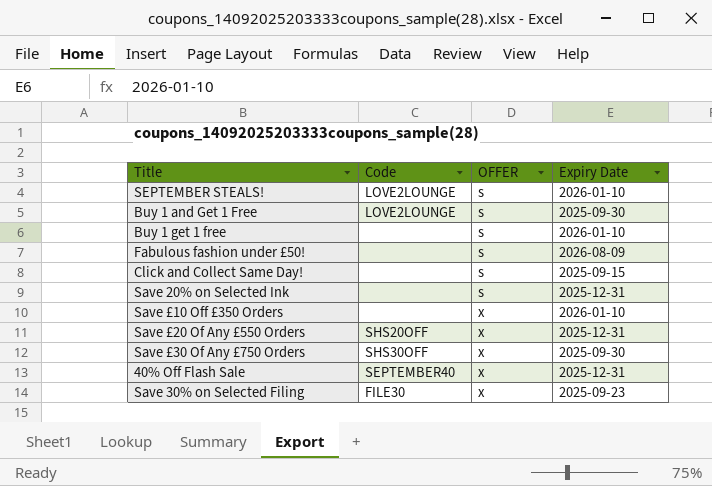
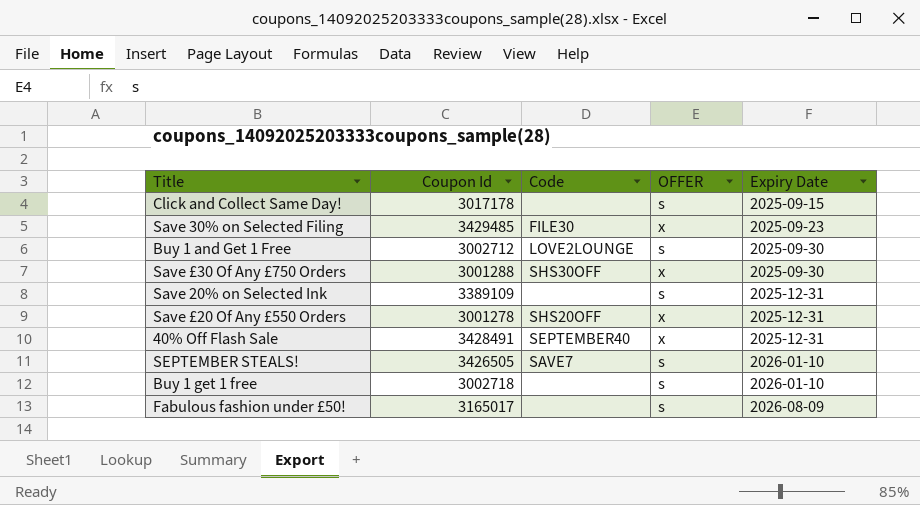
row order: OFFER ascending -> Expiry Date ascending
column Coupon Id | position: none -> 2
row Save £10 Off £350 Orders: none | x | 2026-01-10 -> none
SEPTEMBER STEALS! | Code: LOVE2LOUNGE -> SAVE7

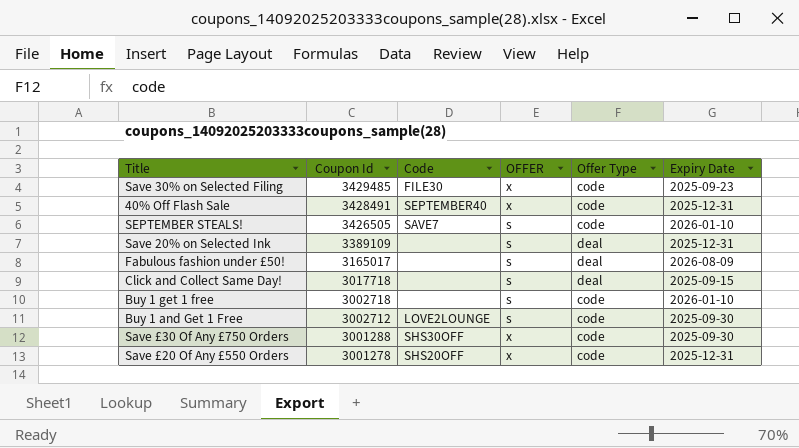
row order: Expiry Date ascending -> Coupon Id descending
column Offer Type | position: none -> 5
Click and Collect Same Day! | Coupon Id: 3017178 -> 3017718

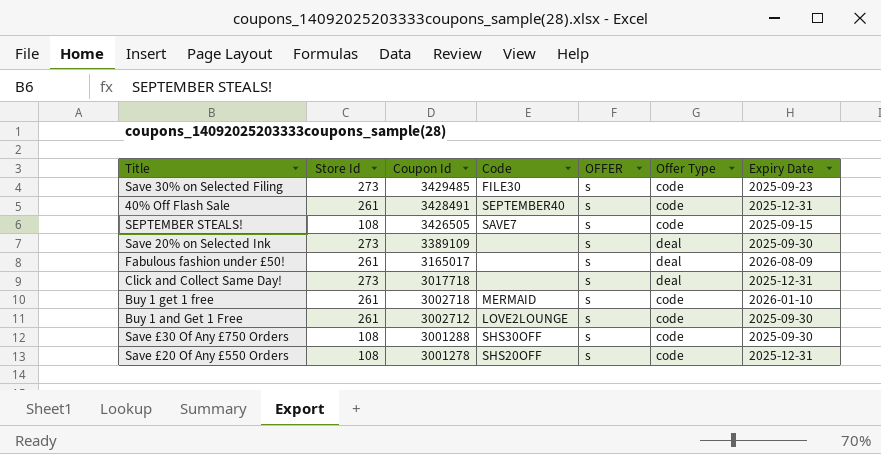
column Store Id | position: none -> 2
Save 30% on Selected Filing | OFFER: x -> s
40% Off Flash Sale | OFFER: x -> s
SEPTEMBER STEALS! | Expiry Date: 2026-01-10 -> 2025-09-15
Save 20% on Selected Ink | Expiry Date: 2025-12-31 -> 2025-09-30
Click and Collect Same Day! | Expiry Date: 2025-09-15 -> 2025-12-31
Buy 1 get 1 free | Code: none -> MERMAID
Save £30 Of Any £750 Orders | OFFER: x -> s
Save £20 Of Any £550 Orders | OFFER: x -> s

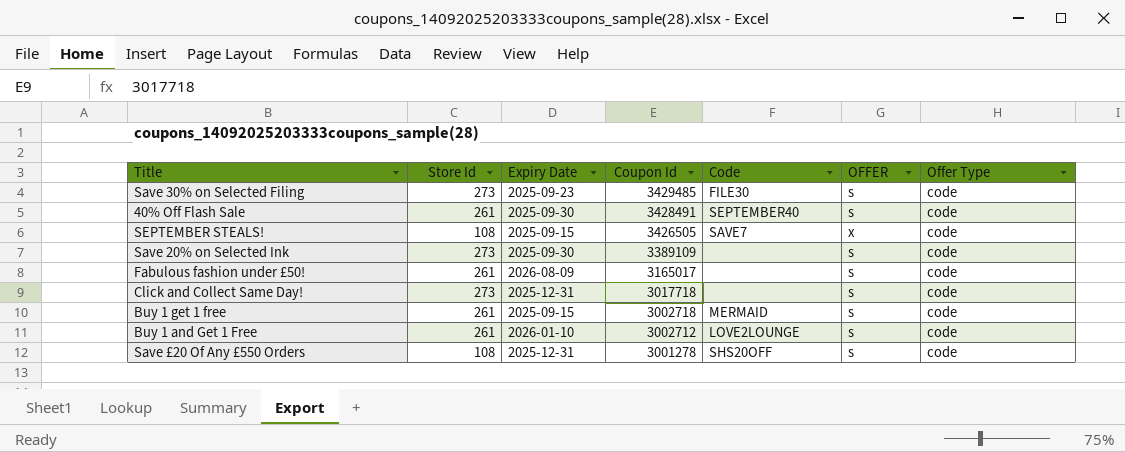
column Expiry Date | position: 7 -> 3
row Save £30 Of Any £750 Orders: 108 | 3001288 | SHS30OFF | s | code | 2025-09-30 -> none
40% Off Flash Sale | Expiry Date: 2025-12-31 -> 2025-09-30
SEPTEMBER STEALS! | OFFER: s -> x
Save 20% on Selected Ink | Offer Type: deal -> code
Fabulous fashion under £50! | Offer Type: deal -> code
Click and Collect Same Day! | Offer Type: deal -> code
Buy 1 get 1 free | Expiry Date: 2026-01-10 -> 2025-09-15
Buy 1 and Get 1 Free | Expiry Date: 2025-09-30 -> 2026-01-10

